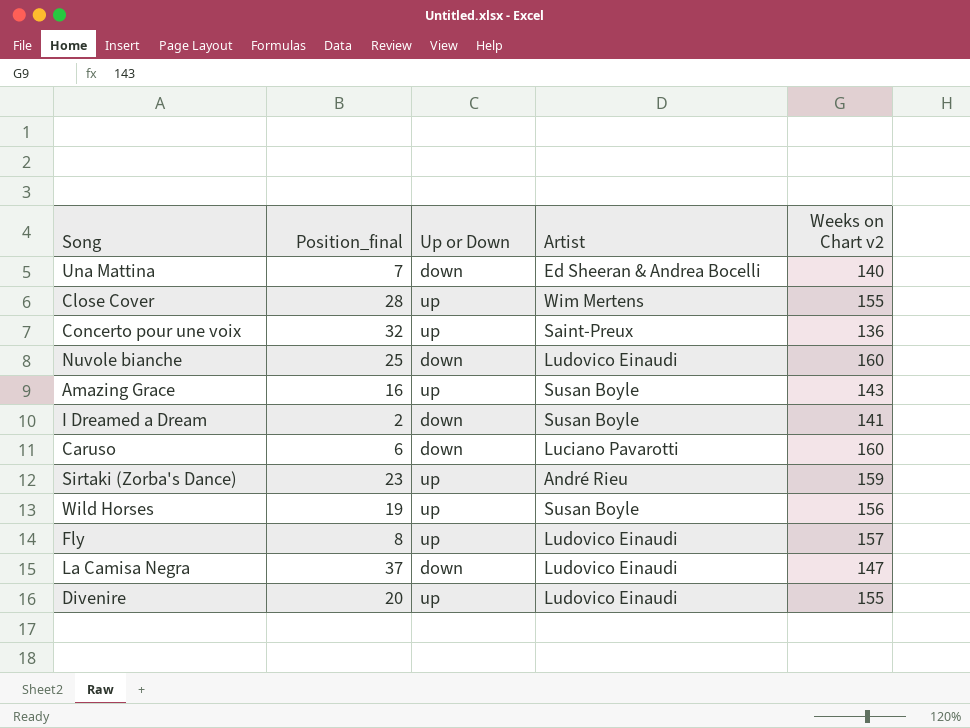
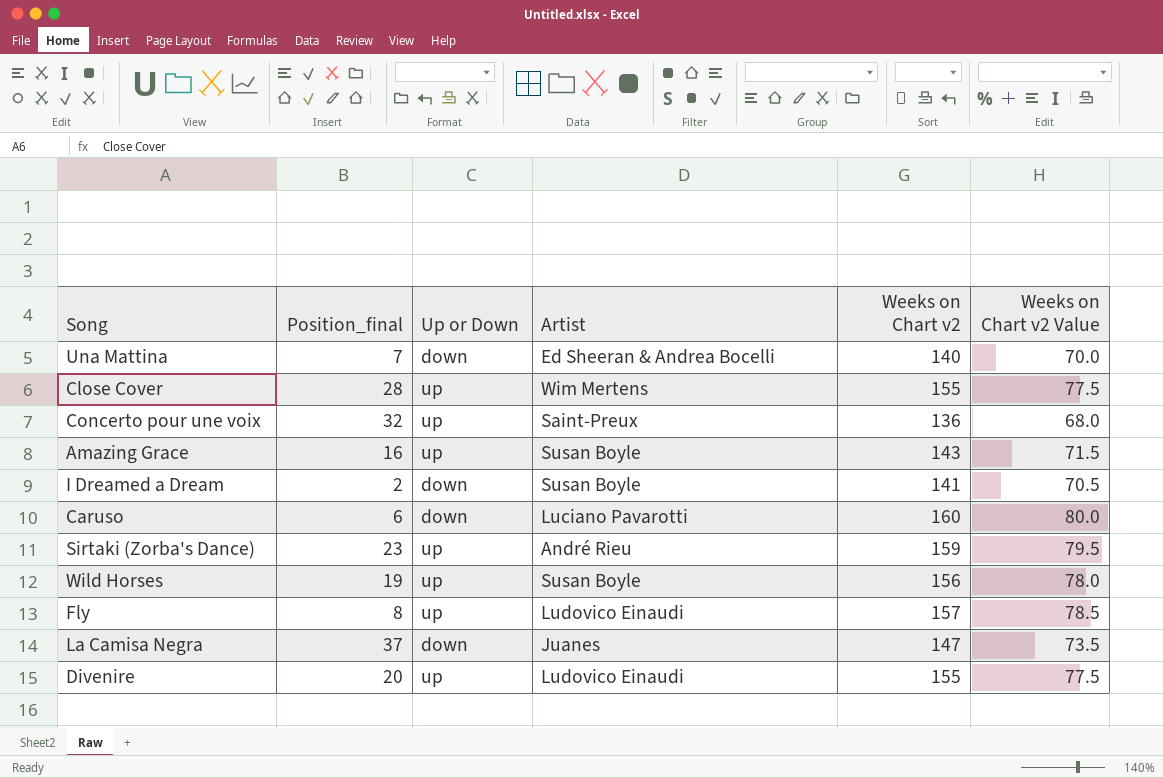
column Weeks on Chart v2 Value | formula: none -> [Weeks on Chart v2] * 0.5
row Nuvole bianche: 25 | down | Ludovico Einaudi | 160 -> none
La Camisa Negra | Artist: Ludovico Einaudi -> Juanes

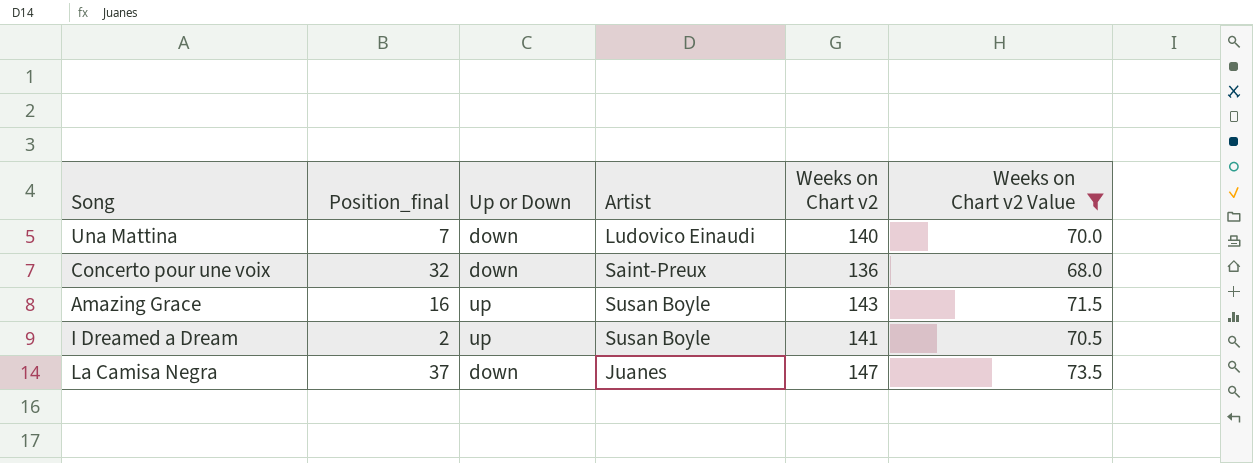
filter: none -> Weeks on Chart v2 Value <= 73.5
Una Mattina | Artist: Ed Sheeran & Andrea Bocelli -> Ludovico Einaudi
Concerto pour une voix | Up or Down: up -> down
I Dreamed a Dream | Up or Down: down -> up

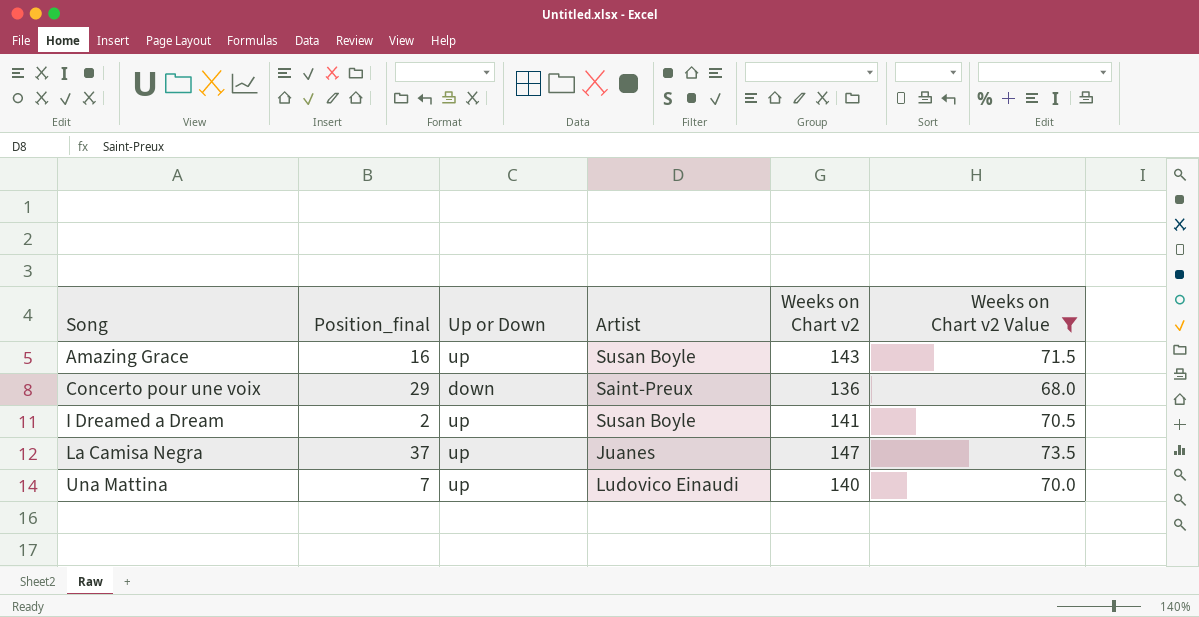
row order: none -> Song ascending
Concerto pour une voix | Position_final: 32 -> 29
La Camisa Negra | Up or Down: down -> up
Una Mattina | Up or Down: down -> up

